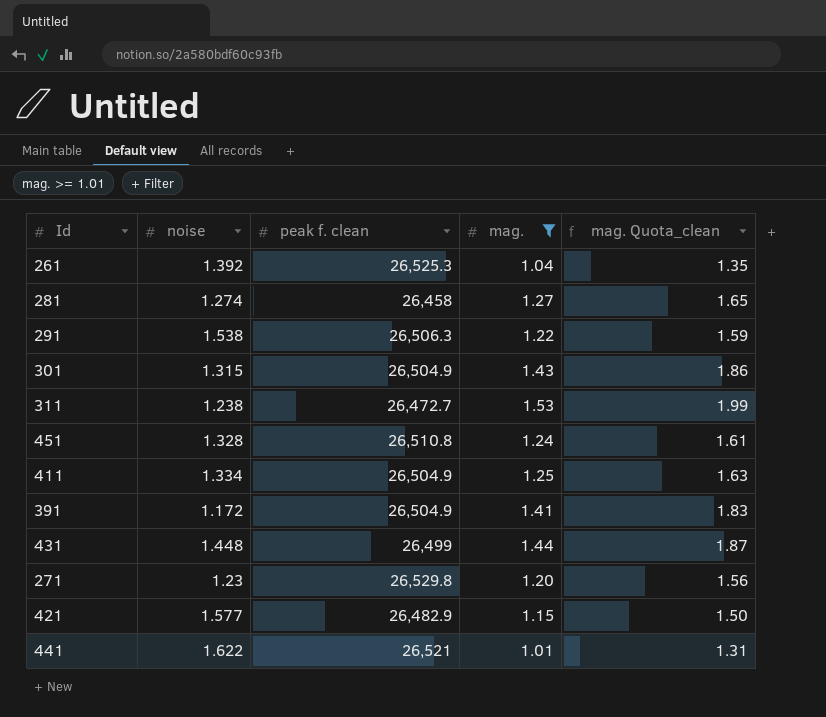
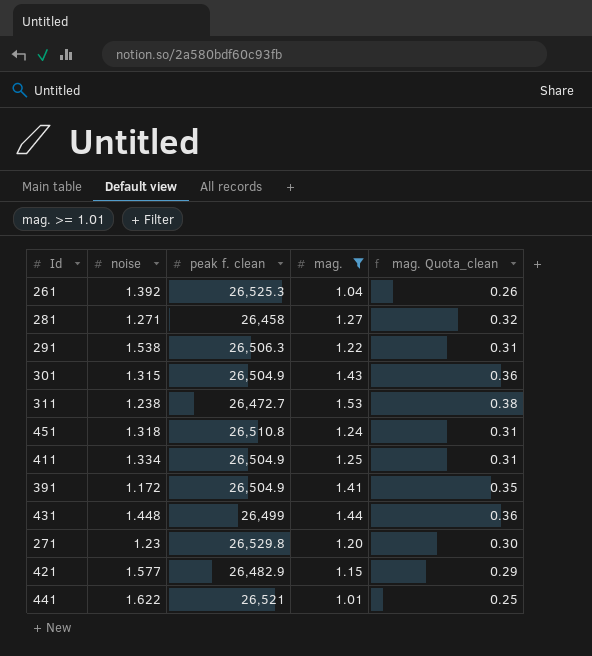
column mag. Quota_clean | formula: [mag.] * 1.3 -> [mag.] * 0.25
281 | noise: 1.274 -> 1.271
451 | noise: 1.328 -> 1.318

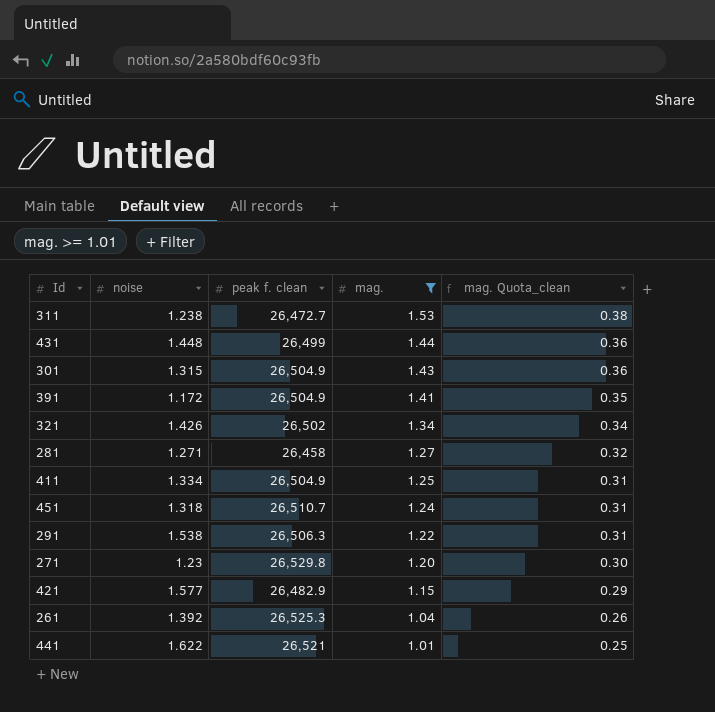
row order: none -> mag. descending
row 321: none -> 1.426 | 26,502 | 1.34 | 0.34
451 | peak f. clean: 26,510.8 -> 26,510.7

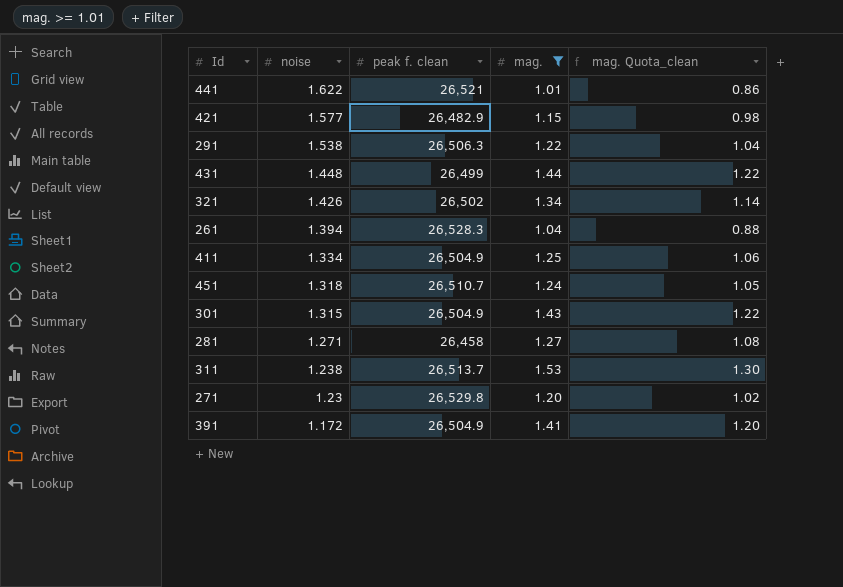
row order: mag. descending -> noise descending
column mag. Quota_clean | formula: [mag.] * 0.25 -> [mag.] * 0.85
261 | noise: 1.392 -> 1.394
261 | peak f. clean: 26,525.3 -> 26,528.3
311 | peak f. clean: 26,472.7 -> 26,513.7

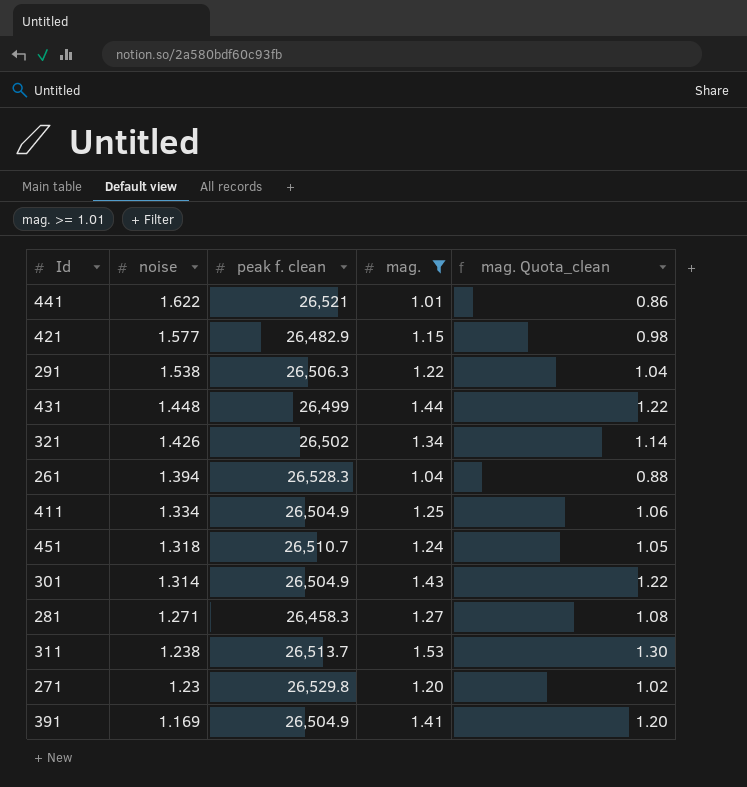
301 | noise: 1.315 -> 1.314
281 | peak f. clean: 26,458 -> 26,458.3
391 | noise: 1.172 -> 1.169

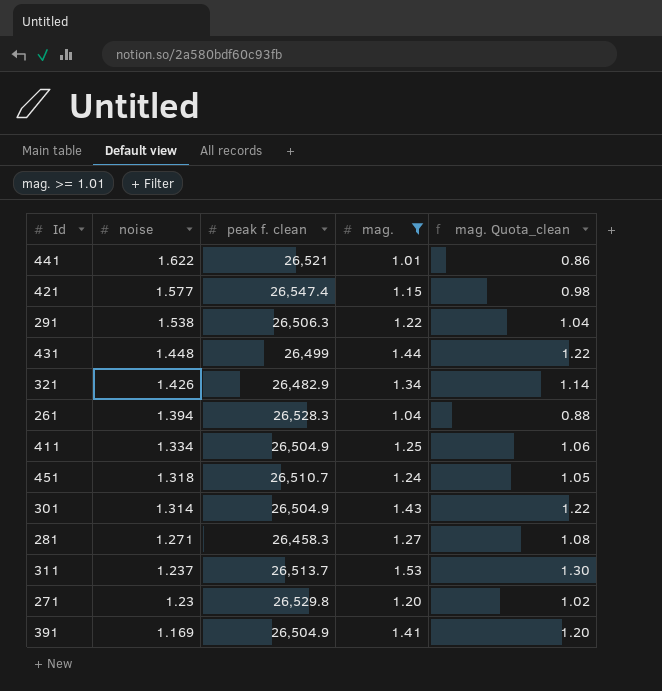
421 | peak f. clean: 26,482.9 -> 26,547.4
321 | peak f. clean: 26,502 -> 26,482.9
311 | noise: 1.238 -> 1.237

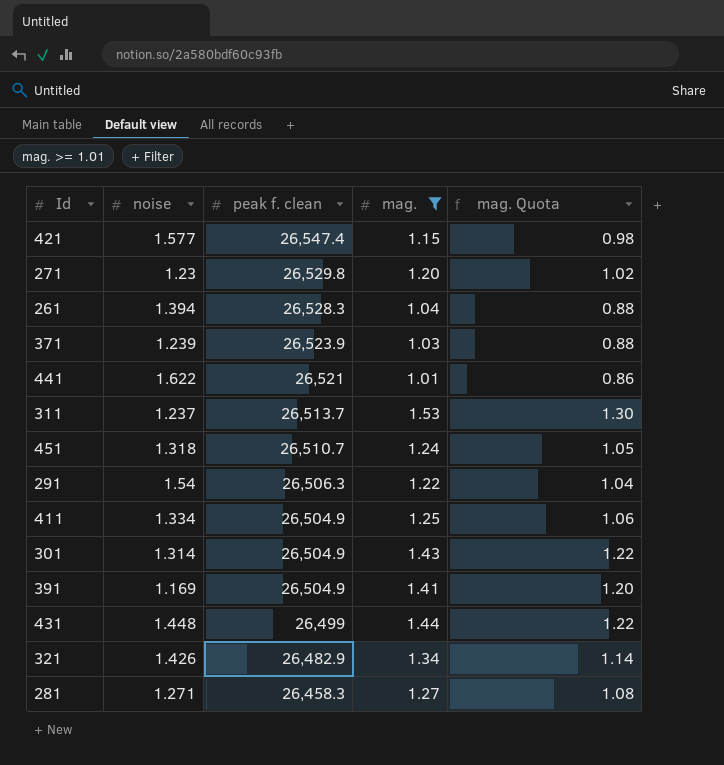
row order: noise descending -> peak f. clean descending
column name: mag. Quota_clean -> mag. Quota
row 371: none -> 1.239 | 26,523.9 | 1.03 | 0.88
291 | noise: 1.538 -> 1.54

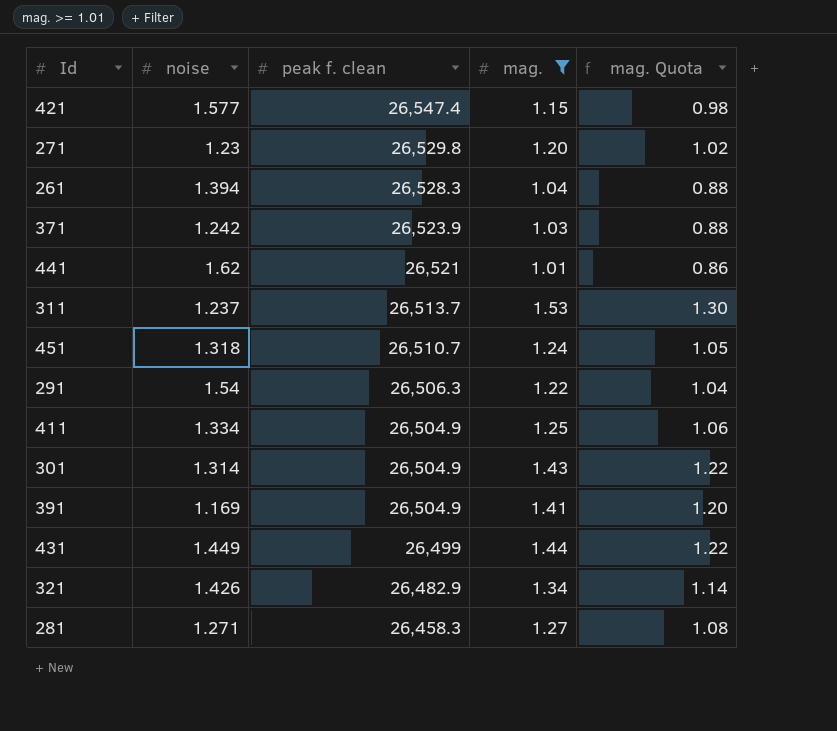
371 | noise: 1.239 -> 1.242
441 | noise: 1.622 -> 1.62
431 | noise: 1.448 -> 1.449

